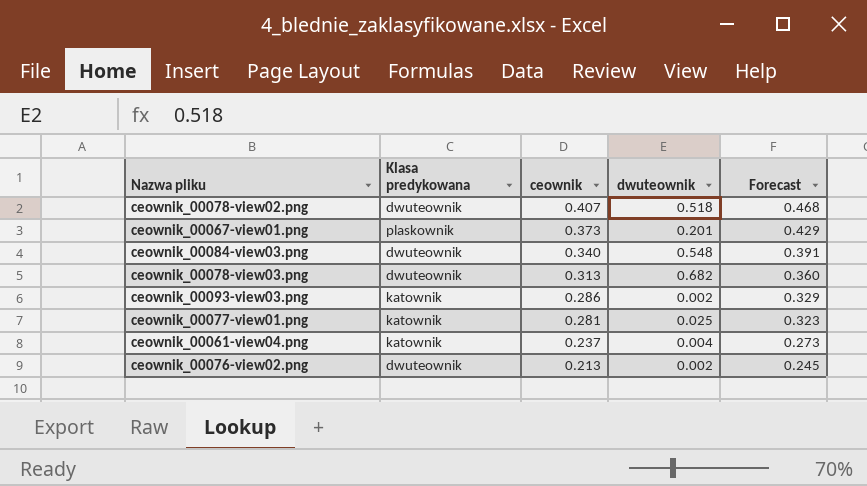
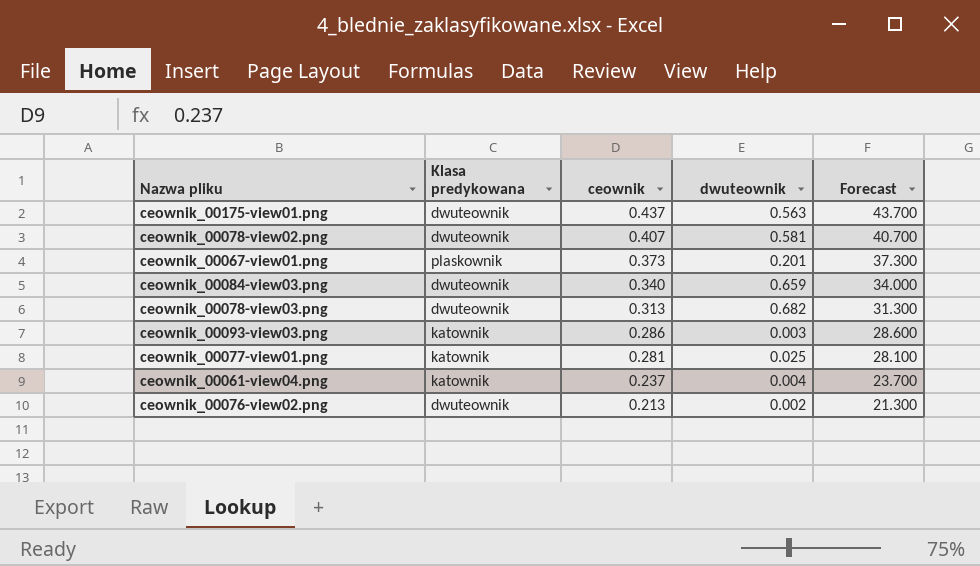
column Forecast | formula: [ceownik] * 1.15 -> [ceownik] * 100
row ceownik_00175-view01.png: none -> dwuteownik | 0.437 | 0.563 | 43.700
ceownik_00078-view02.png | dwuteownik: 0.518 -> 0.581
ceownik_00084-view03.png | dwuteownik: 0.548 -> 0.659
ceownik_00093-view03.png | dwuteownik: 0.002 -> 0.003

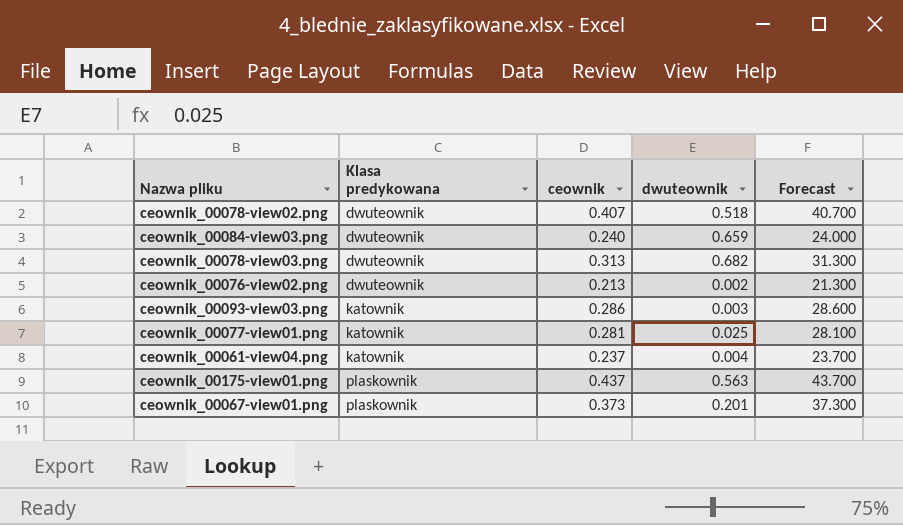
row order: ceownik descending -> Klasa predykowana ascending
ceownik_00078-view02.png | dwuteownik: 0.581 -> 0.518
ceownik_00084-view03.png | ceownik: 0.340 -> 0.240
ceownik_00084-view03.png | Forecast: 34.000 -> 24.000
ceownik_00175-view01.png | Klasa predykowana: dwuteownik -> plaskownik

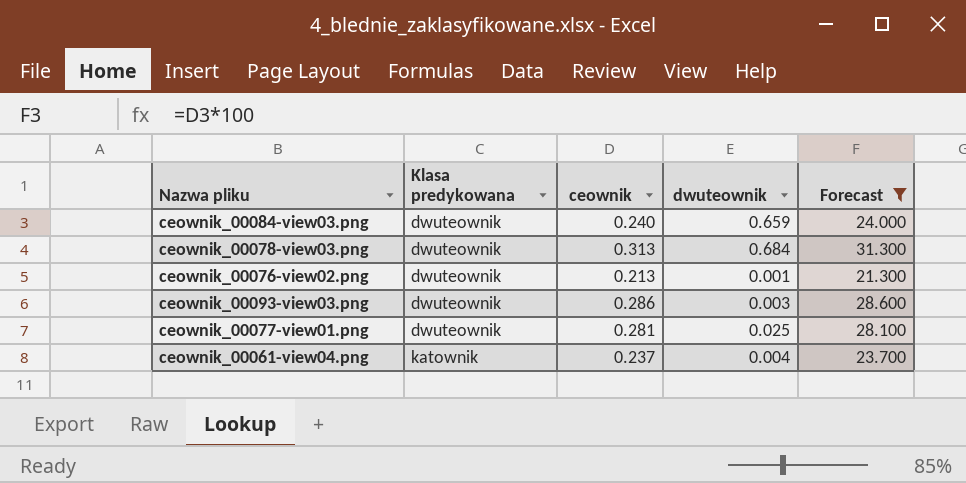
filter: none -> Forecast <= 31.300
ceownik_00078-view03.png | dwuteownik: 0.682 -> 0.684
ceownik_00076-view02.png | dwuteownik: 0.002 -> 0.001
ceownik_00093-view03.png | Klasa predykowana: katownik -> dwuteownik
ceownik_00077-view01.png | Klasa predykowana: katownik -> dwuteownik

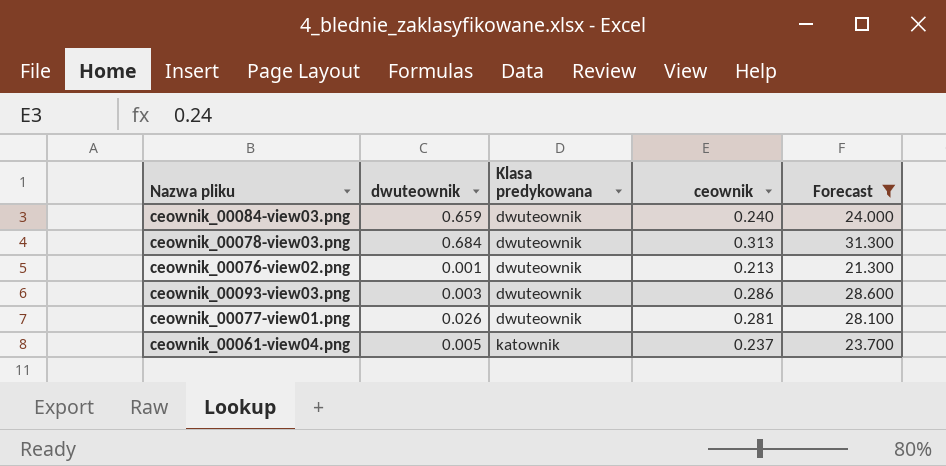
column dwuteownik | position: 4 -> 2
ceownik_00077-view01.png | dwuteownik: 0.025 -> 0.026
ceownik_00061-view04.png | dwuteownik: 0.004 -> 0.005

